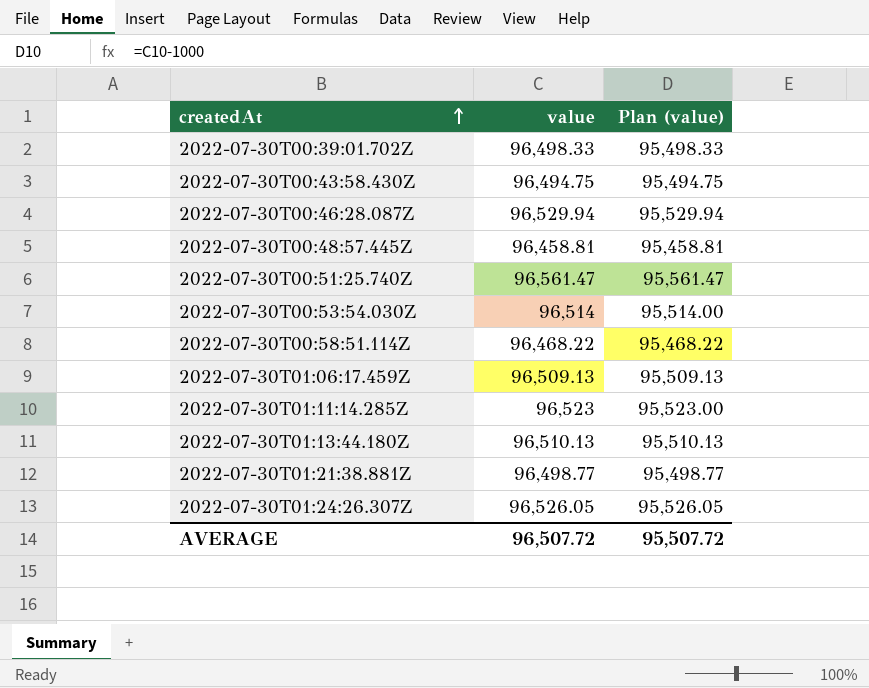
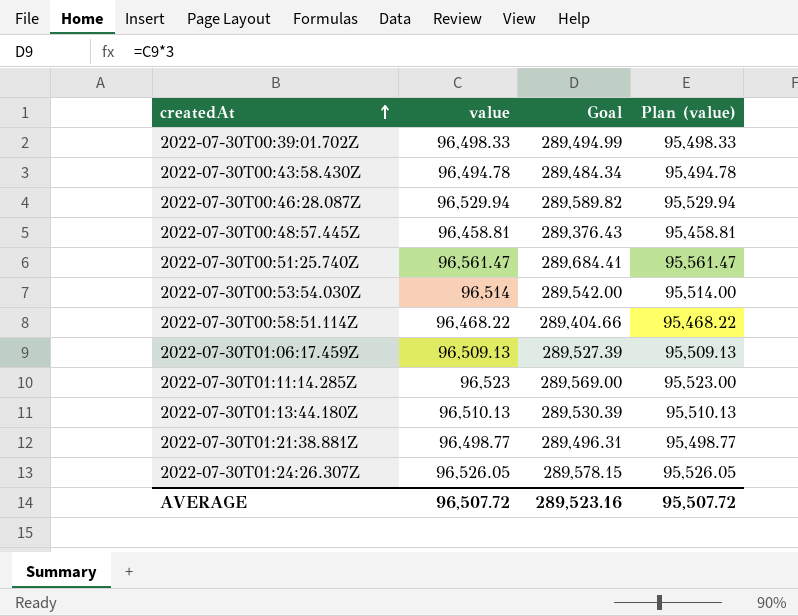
column Goal | formula: none -> [value] * 3
2022-07-30T00:43:58.430Z | value: 96,494.75 -> 96,494.78
2022-07-30T00:43:58.430Z | Plan (value): 95,494.75 -> 95,494.78

